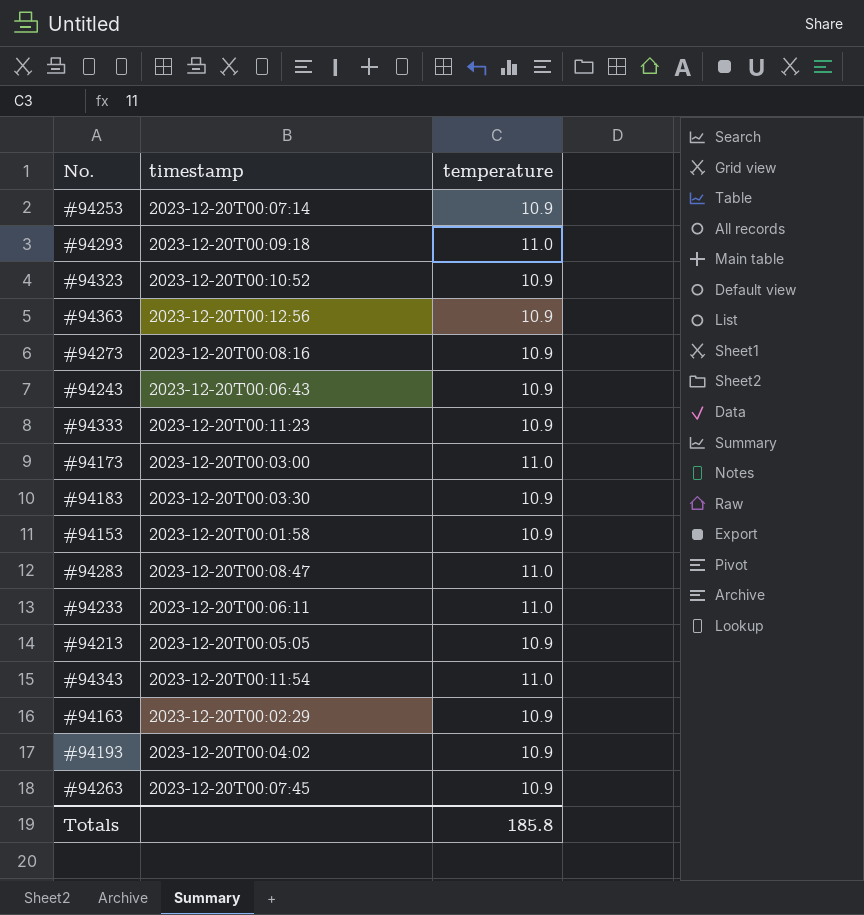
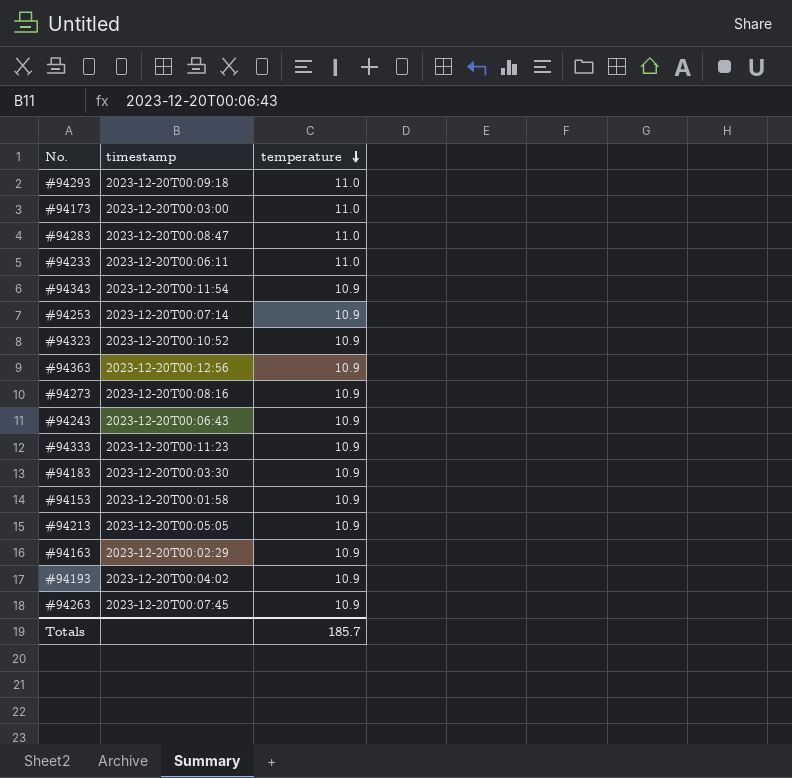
row order: none -> temperature descending
#94343 | temperature: 11.0 -> 10.9
Totals | temperature: 185.8 -> 185.7

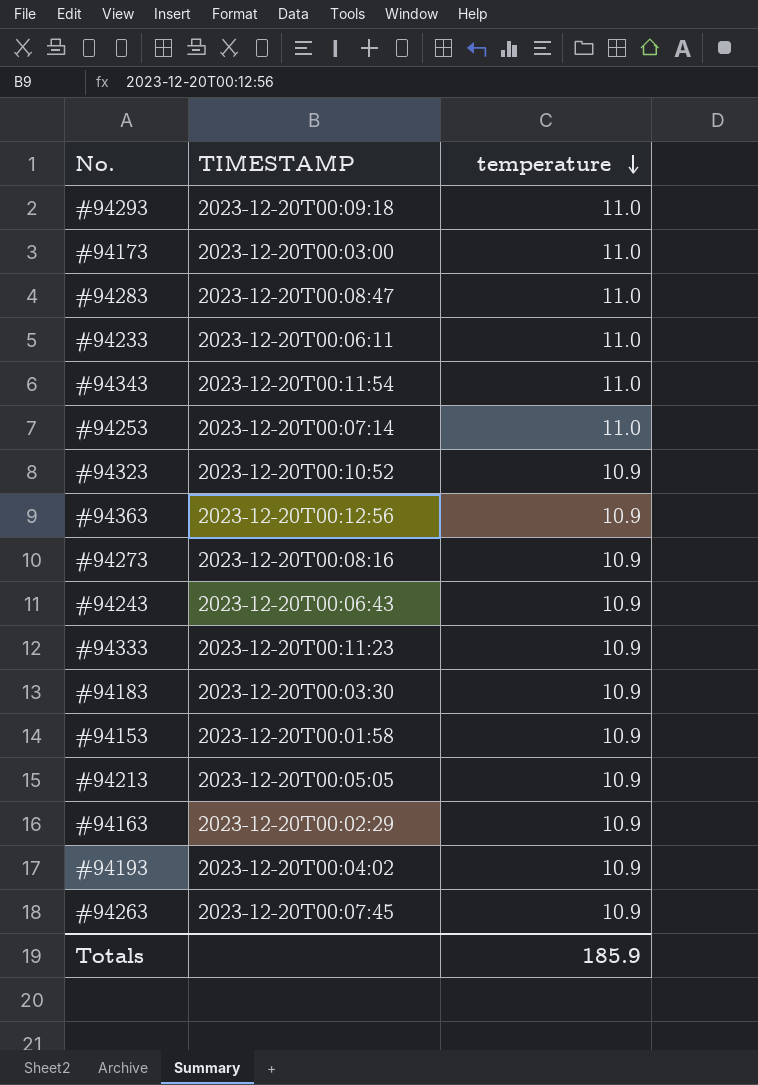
column name: timestamp -> TIMESTAMP
#94343 | temperature: 10.9 -> 11.0
#94253 | temperature: 10.9 -> 11.0
Totals | temperature: 185.7 -> 185.9

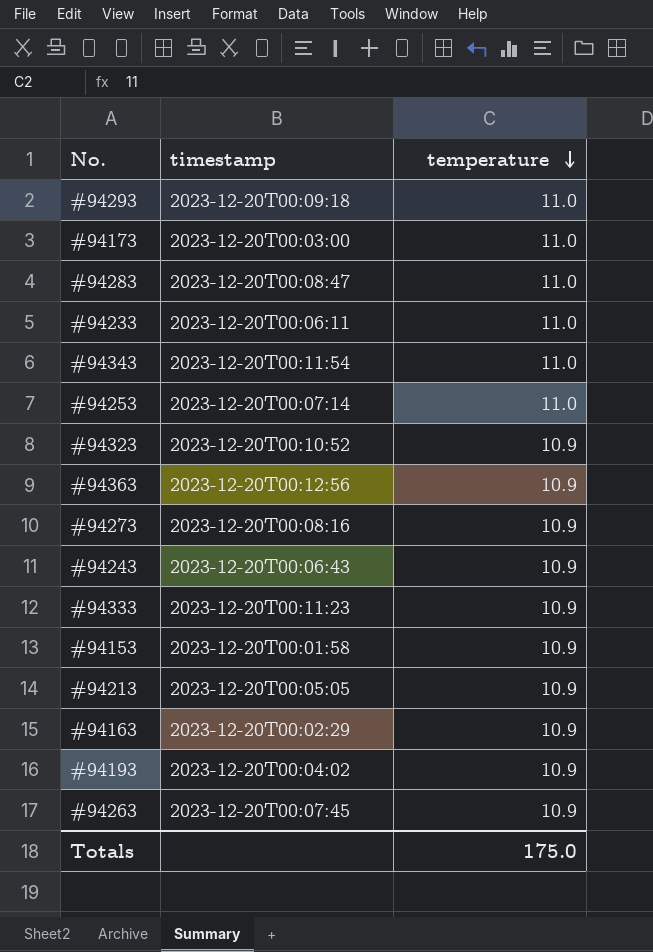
column name: TIMESTAMP -> timestamp
row #94183: 2023-12-20T00:03:30 | 10.9 -> none
Totals | temperature: 185.9 -> 175.0

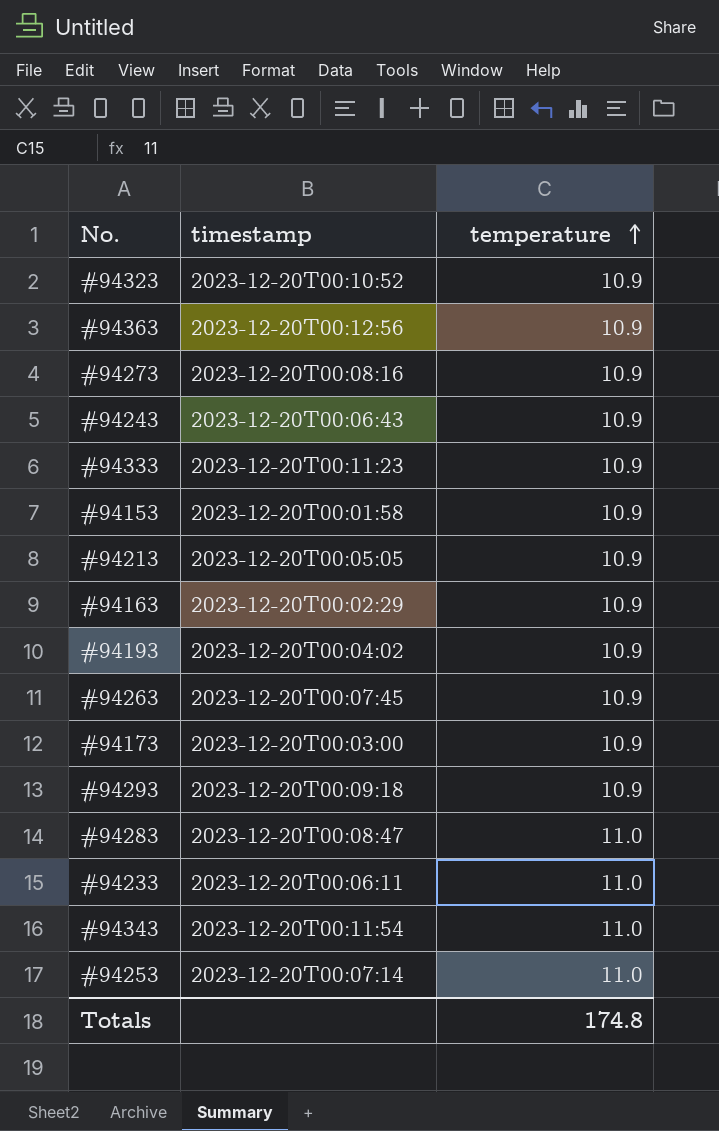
row order: temperature descending -> temperature ascending
#94173 | temperature: 11.0 -> 10.9
#94293 | temperature: 11.0 -> 10.9
Totals | temperature: 175.0 -> 174.8

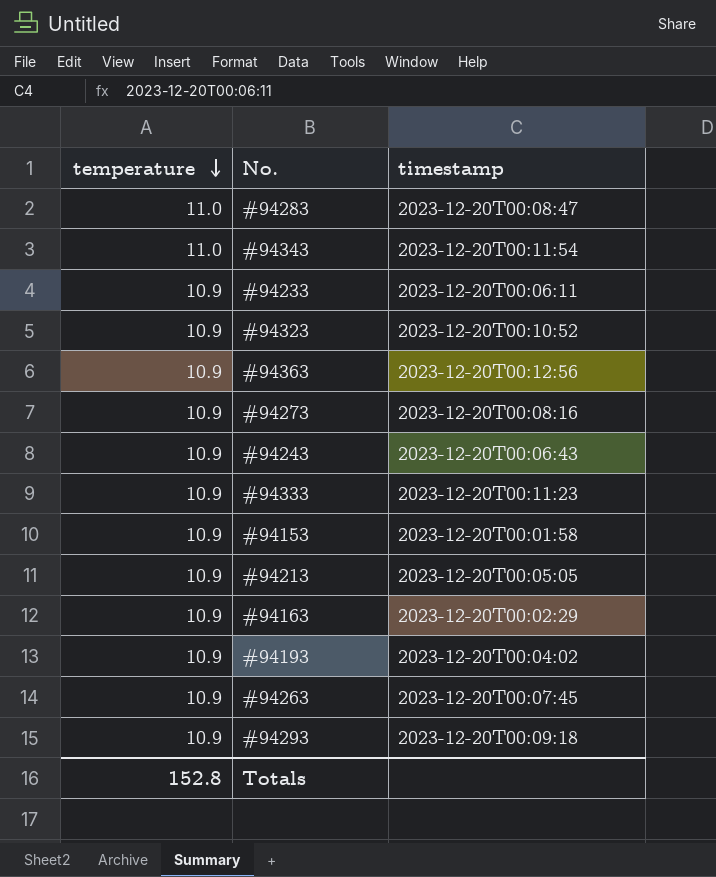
row order: temperature ascending -> temperature descending
column temperature | position: 3 -> 1
row #94173: 2023-12-20T00:03:00 | 10.9 -> none
row #94253: 2023-12-20T00:07:14 | 11.0 -> none
#94233 | temperature: 11.0 -> 10.9
Totals | temperature: 174.8 -> 152.8

